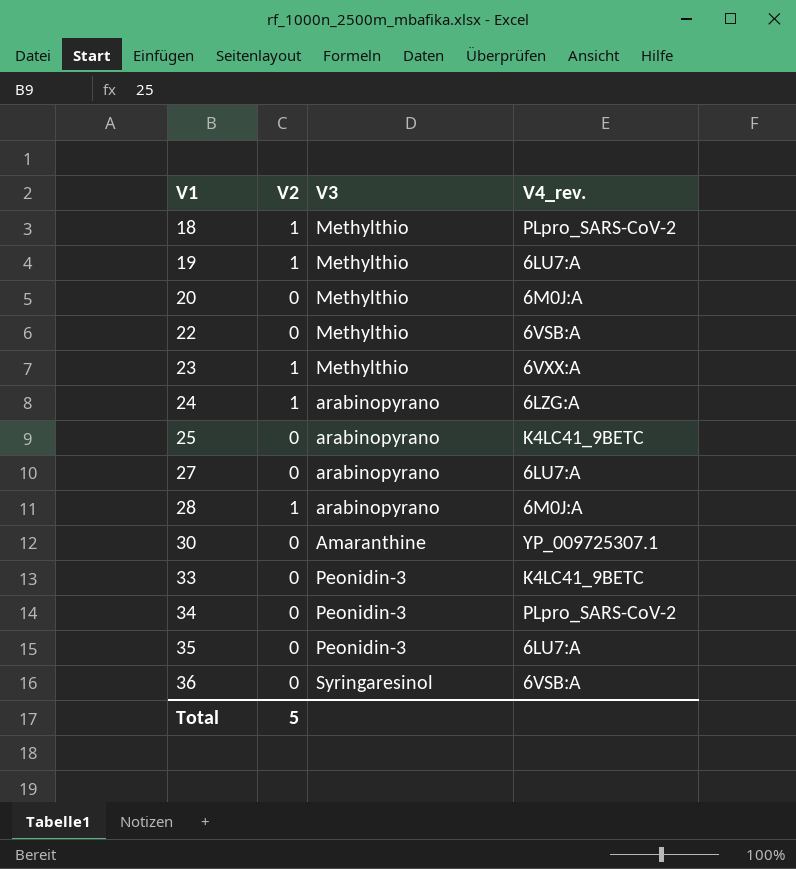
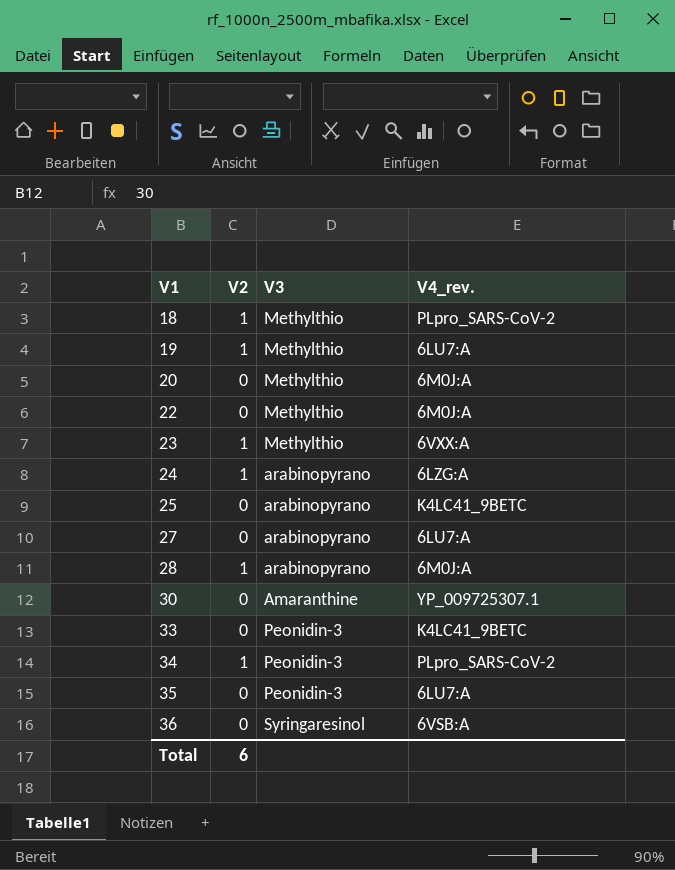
22 | V4_rev.: 6VSB:A -> 6M0J:A
34 | V2: 0 -> 1
Total | V2: 5 -> 6

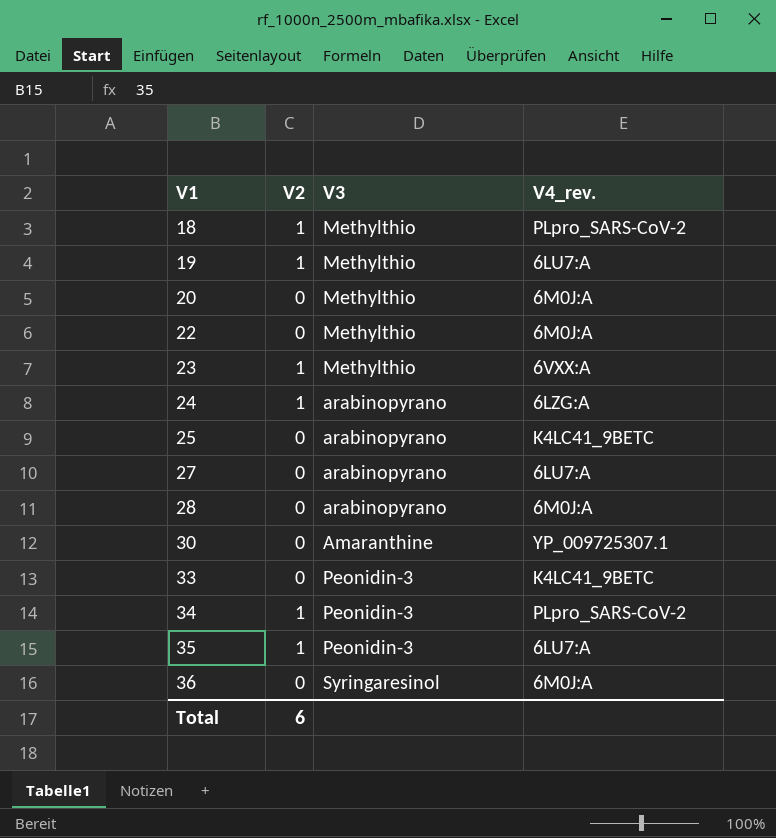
28 | V2: 1 -> 0
35 | V2: 0 -> 1
36 | V4_rev.: 6VSB:A -> 6M0J:A

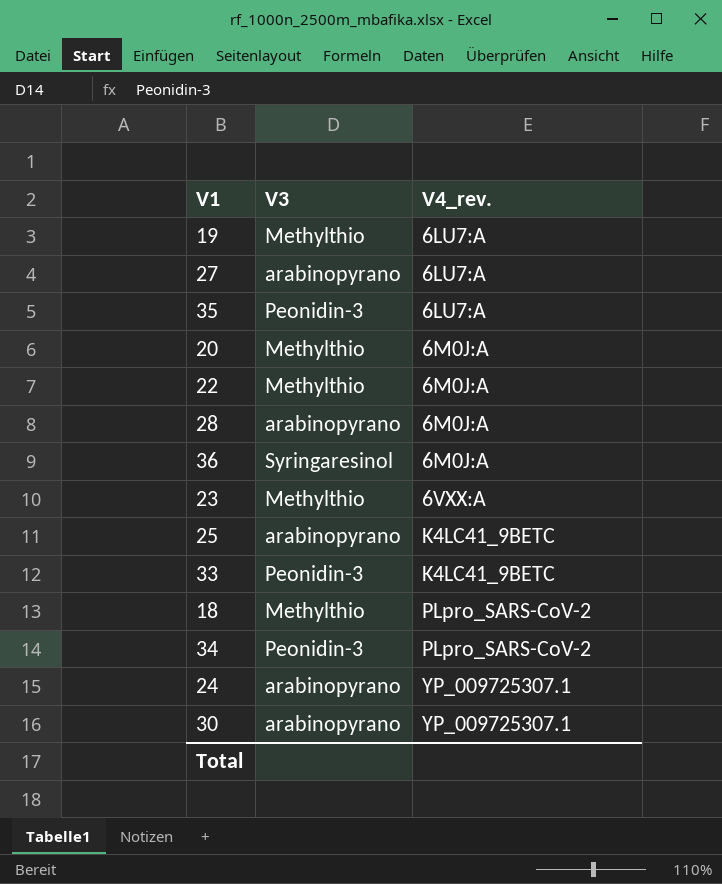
row order: V1 ascending -> V4_rev. ascending
column V2 | position: 2 -> none
24 | V4_rev.: 6LZG:A -> YP_009725307.1
30 | V3: Amaranthine -> arabinopyrano

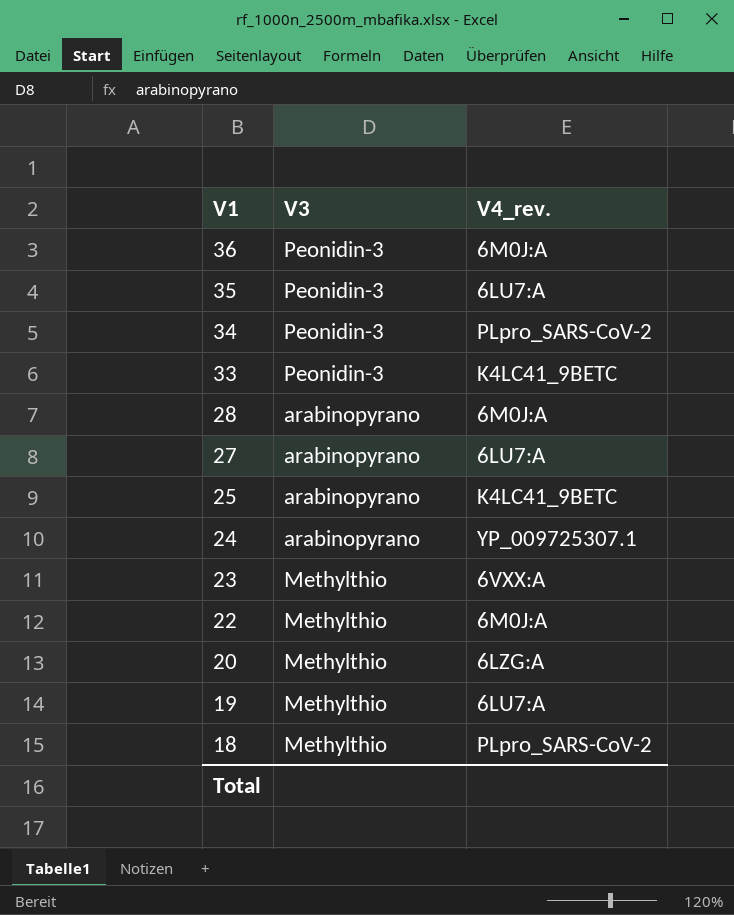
row order: V4_rev. ascending -> V1 descending
row 30: arabinopyrano | YP_009725307.1 -> none
36 | V3: Syringaresinol -> Peonidin-3
20 | V4_rev.: 6M0J:A -> 6LZG:A

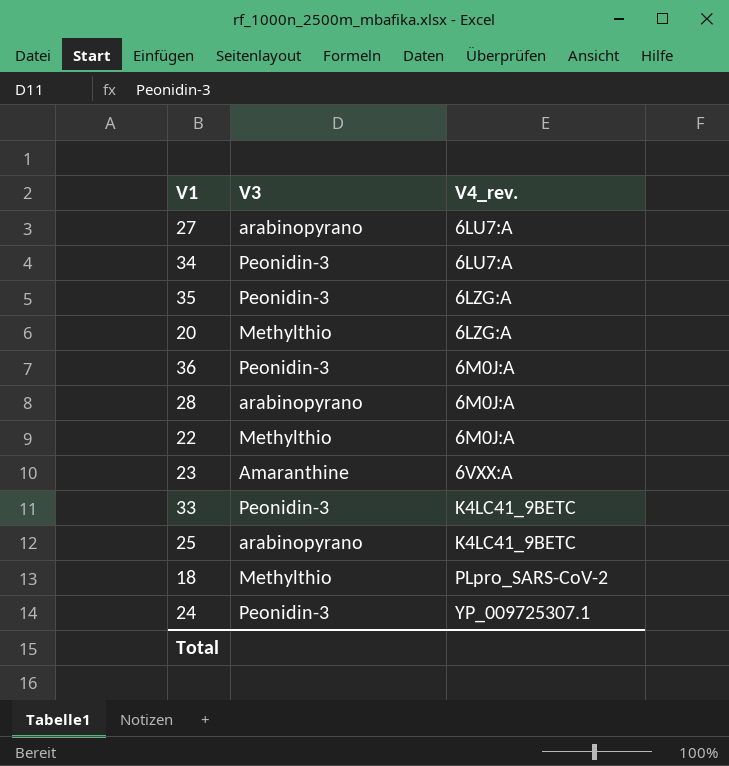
row order: V1 descending -> V4_rev. ascending
row 19: Methylthio | 6LU7:A -> none
34 | V4_rev.: PLpro_SARS-CoV-2 -> 6LU7:A
35 | V4_rev.: 6LU7:A -> 6LZG:A
23 | V3: Methylthio -> Amaranthine
24 | V3: arabinopyrano -> Peonidin-3

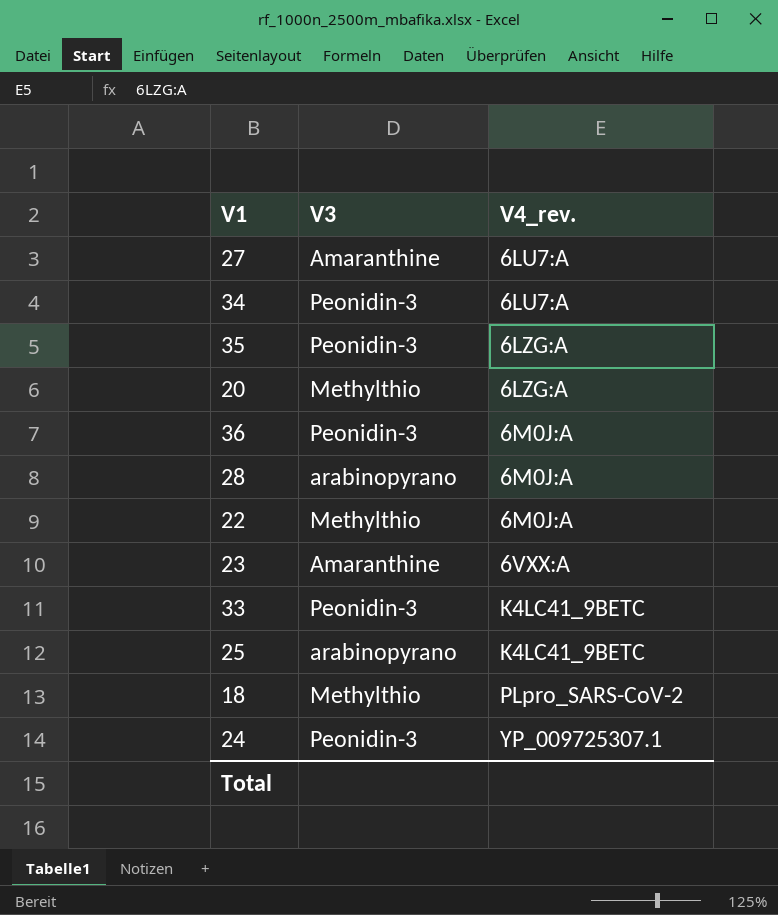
27 | V3: arabinopyrano -> Amaranthine

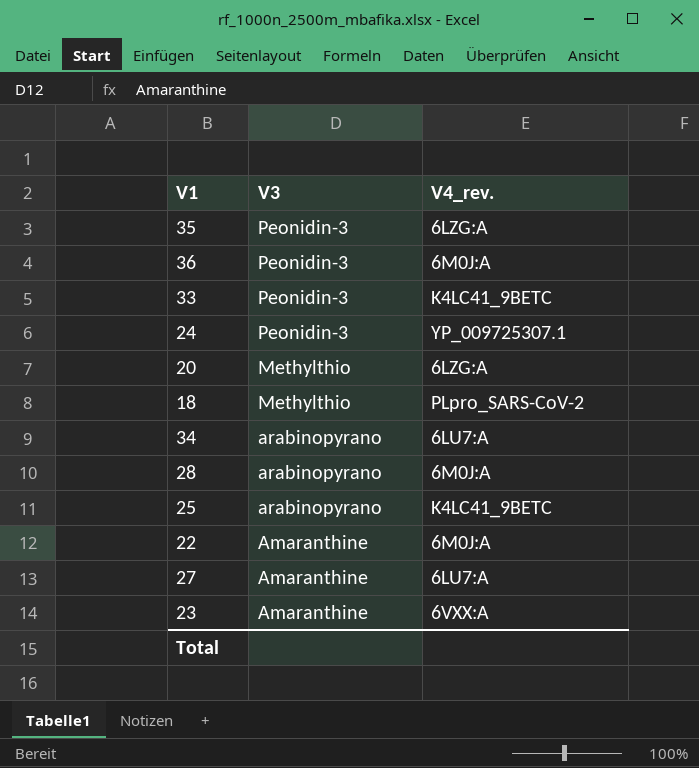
row order: V4_rev. ascending -> V3 descending
34 | V3: Peonidin-3 -> arabinopyrano
22 | V3: Methylthio -> Amaranthine

